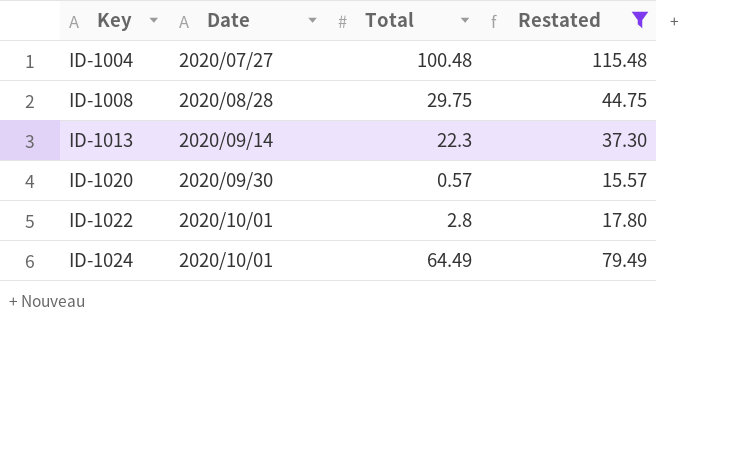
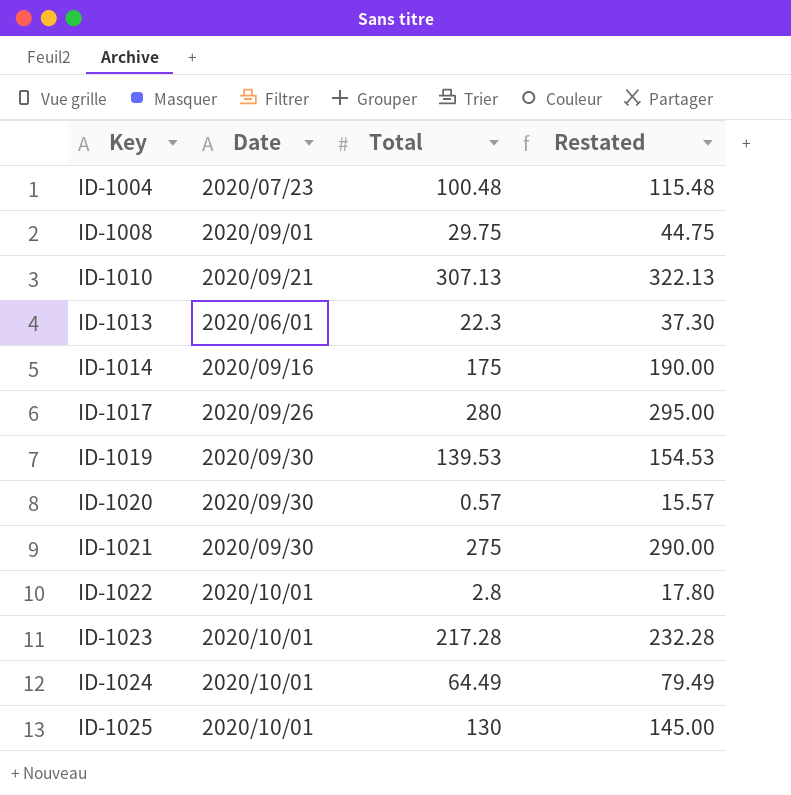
filter: Restated <= 115.48 -> none
ID-1004 | Date: 2020/07/27 -> 2020/07/23
ID-1008 | Date: 2020/08/28 -> 2020/09/01
ID-1013 | Date: 2020/09/14 -> 2020/06/01

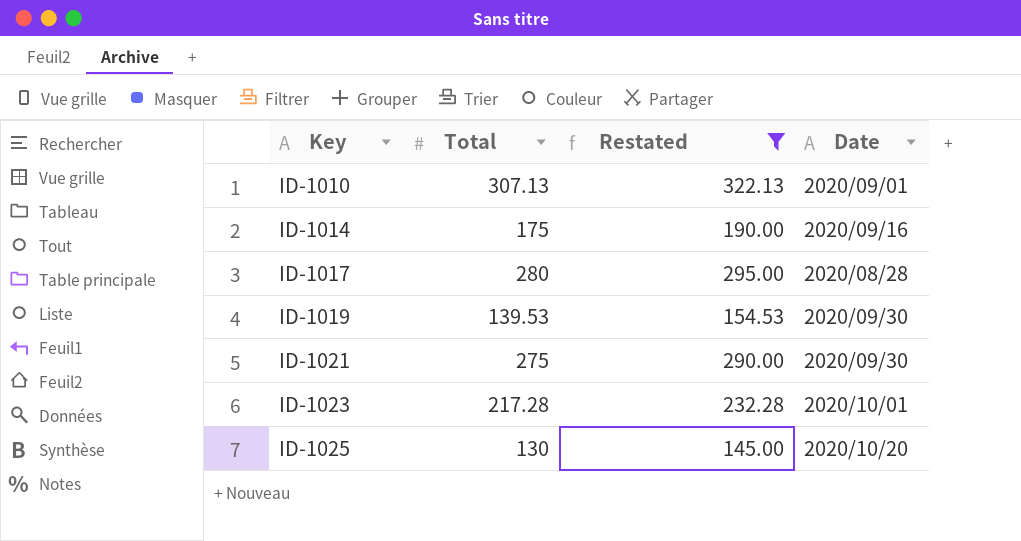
filter: none -> Restated >= 145.00
column Date | position: 2 -> 4
ID-1010 | Date: 2020/09/21 -> 2020/09/01
ID-1017 | Date: 2020/09/26 -> 2020/08/28
ID-1025 | Date: 2020/10/01 -> 2020/10/20

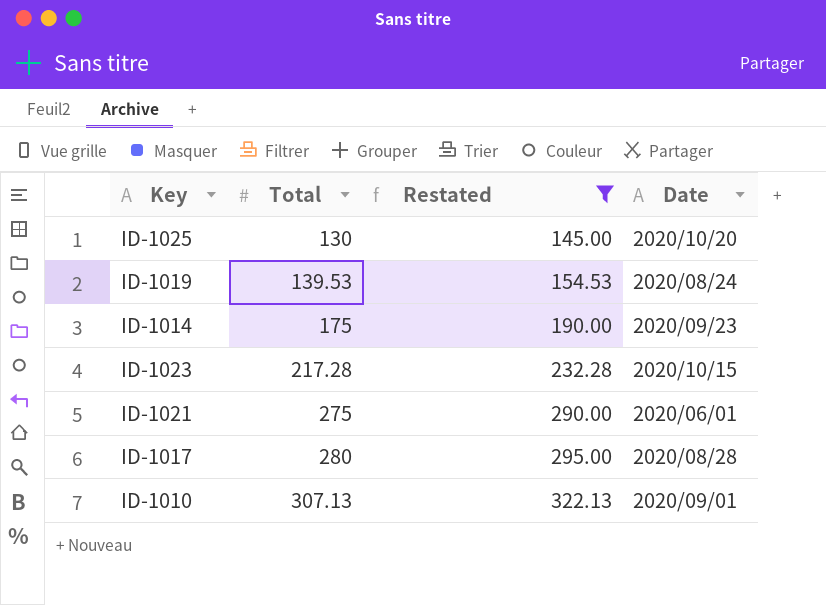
row order: Key ascending -> Total ascending
ID-1019 | Date: 2020/09/30 -> 2020/08/24
ID-1014 | Date: 2020/09/16 -> 2020/09/23
ID-1023 | Date: 2020/10/01 -> 2020/10/15
ID-1021 | Date: 2020/09/30 -> 2020/06/01

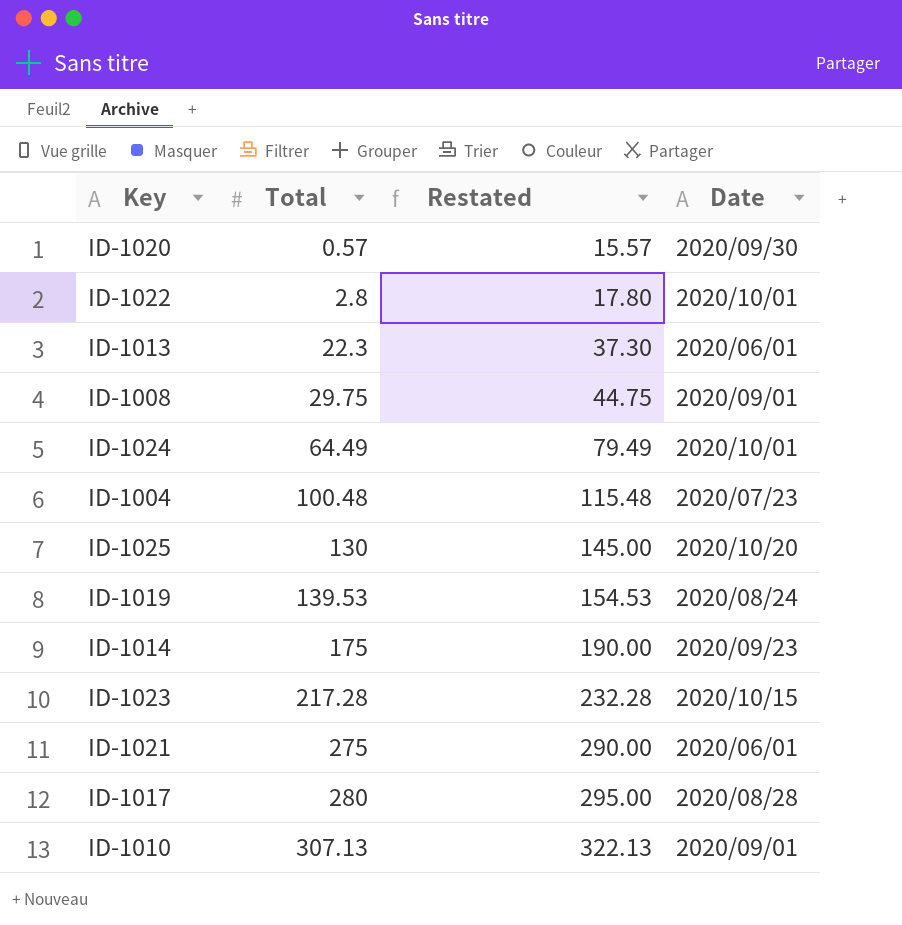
filter: Restated >= 145.00 -> none

